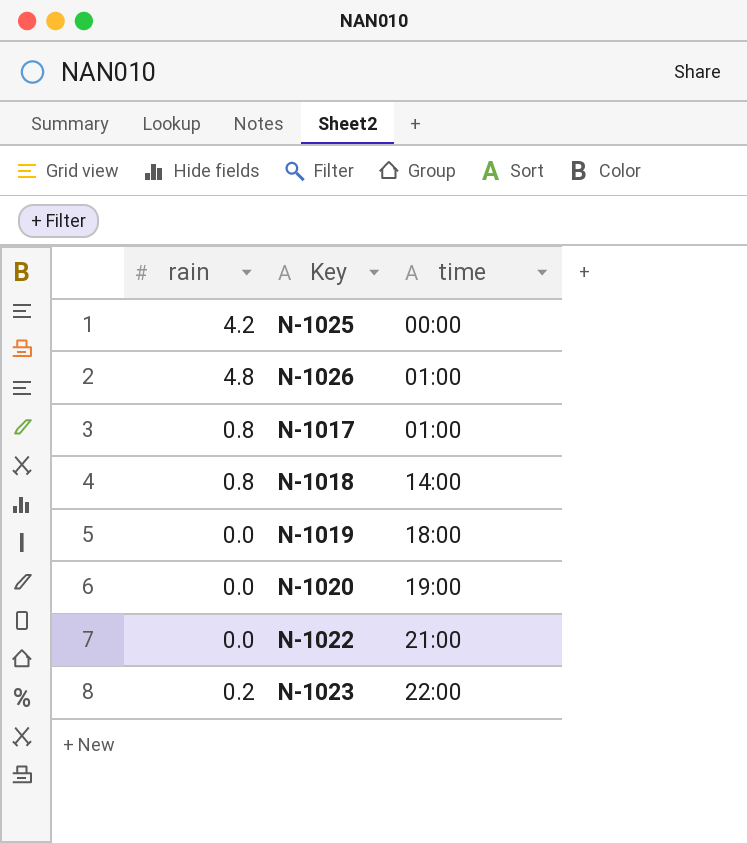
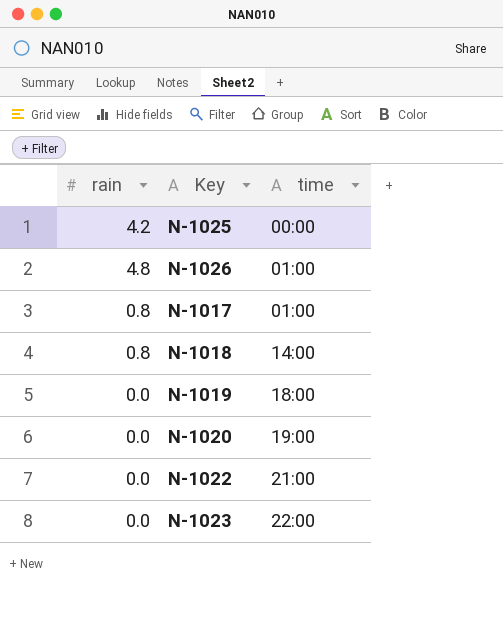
N-1023 | rain: 0.2 -> 0.0

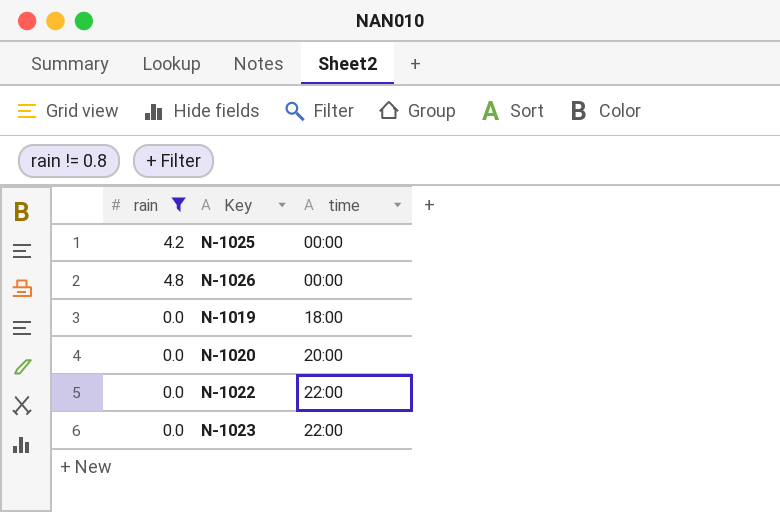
filter: none -> rain != 0.8
N-1026 | time: 01:00 -> 00:00
N-1020 | time: 19:00 -> 20:00
N-1022 | time: 21:00 -> 22:00

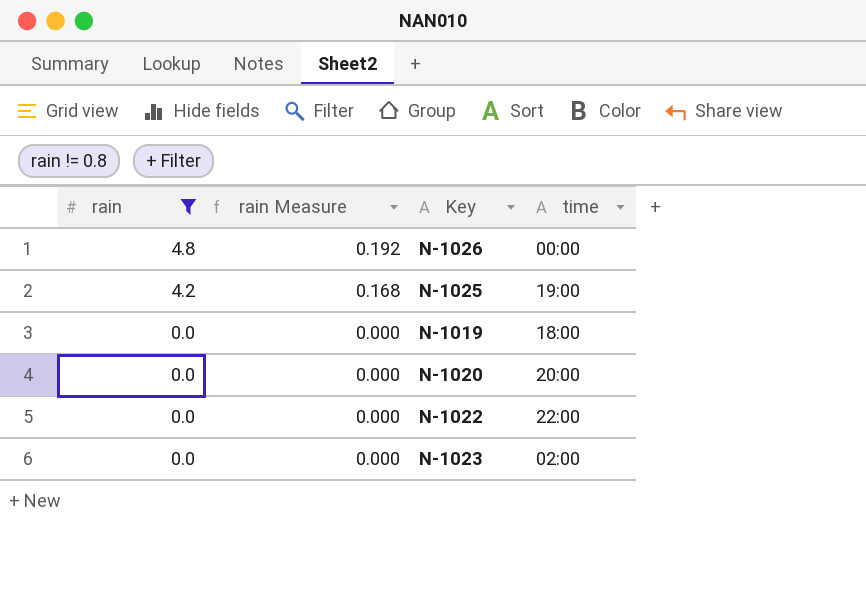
row order: time ascending -> rain descending
column rain Measure | formula: none -> [rain] * 0.04
N-1025 | time: 00:00 -> 19:00
N-1023 | time: 22:00 -> 02:00

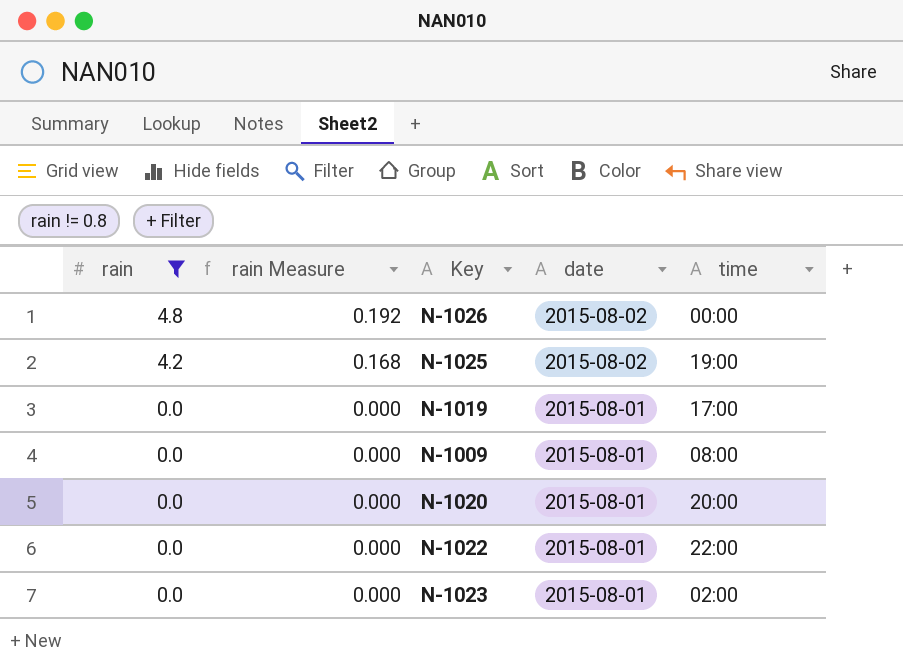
column date | position: none -> 4
N-1019 | time: 18:00 -> 17:00
row N-1009: none -> 0.0 | 0.000 | 2015-08-01 | 08:00

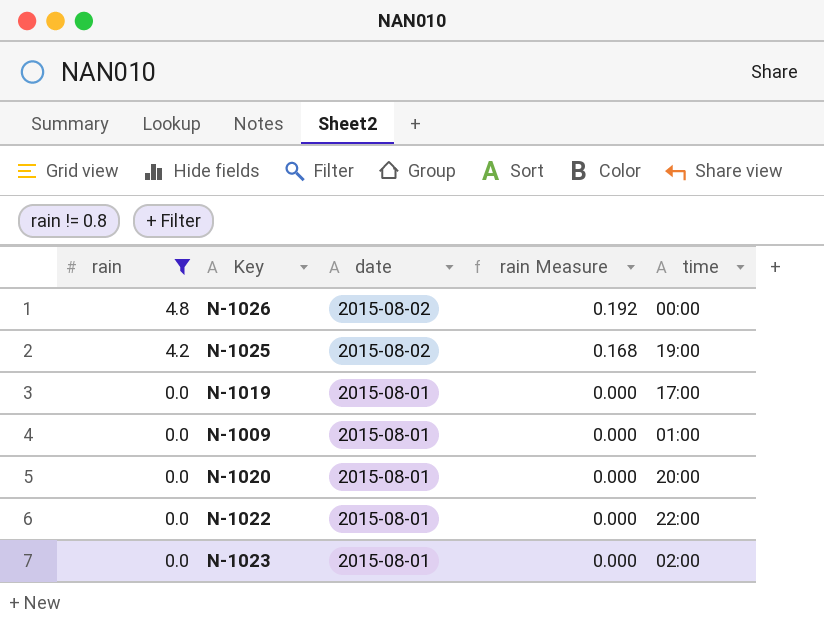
column rain Measure | position: 2 -> 4
N-1009 | time: 08:00 -> 01:00

